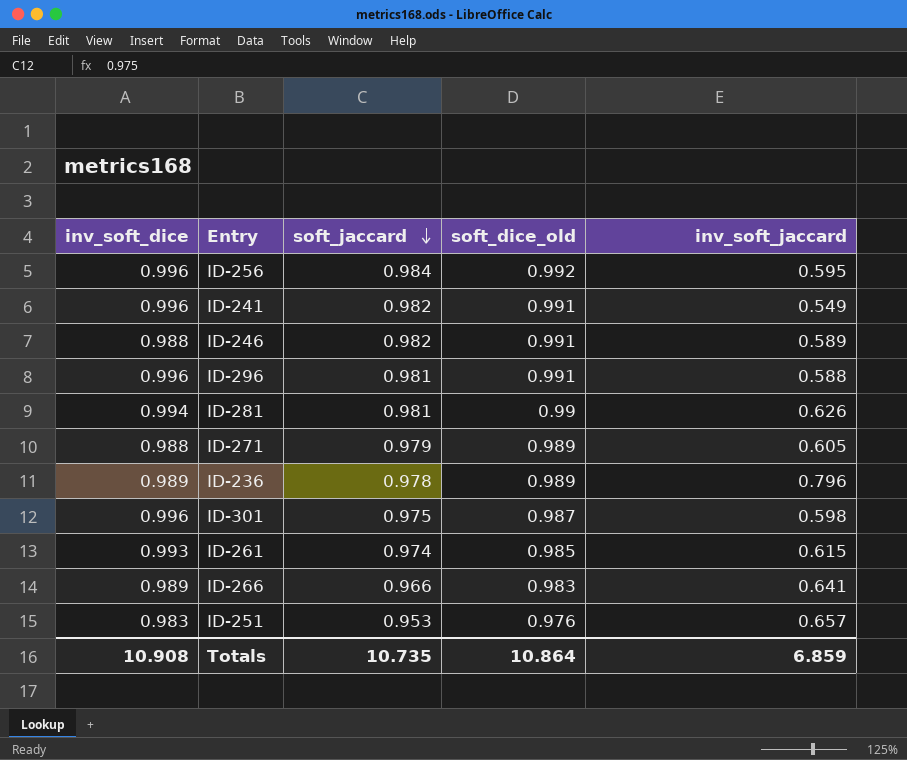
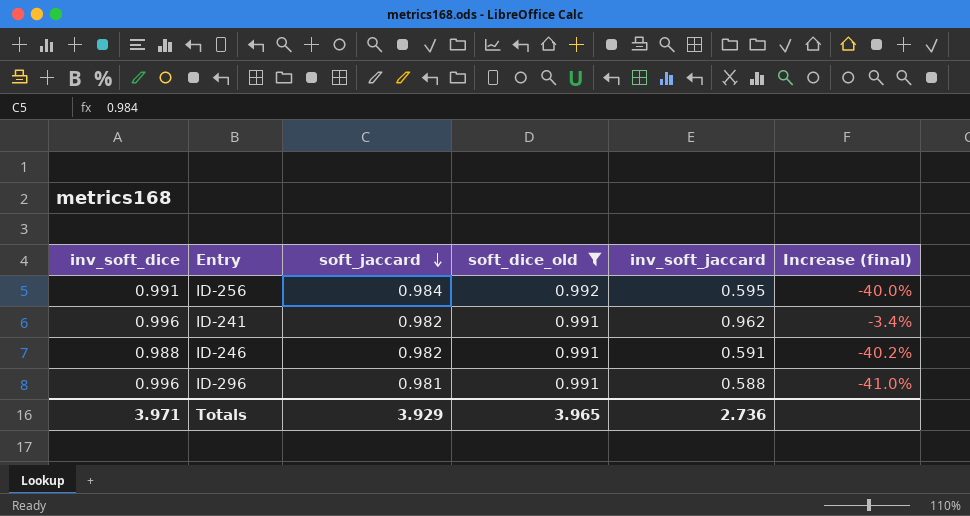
filter: none -> soft_dice_old >= 0.991
column Increase (final) | formula: none -> ([inv_soft_jaccard] - [inv_soft_dice]) / [inv_soft_dice]
ID-256 | inv_soft_dice: 0.996 -> 0.991
ID-241 | inv_soft_jaccard: 0.549 -> 0.962
ID-246 | inv_soft_jaccard: 0.589 -> 0.591
Totals | inv_soft_dice: 10.908 -> 3.971
Totals | soft_jaccard: 10.735 -> 3.929
Totals | soft_dice_old: 10.864 -> 3.965
Totals | inv_soft_jaccard: 6.859 -> 2.736

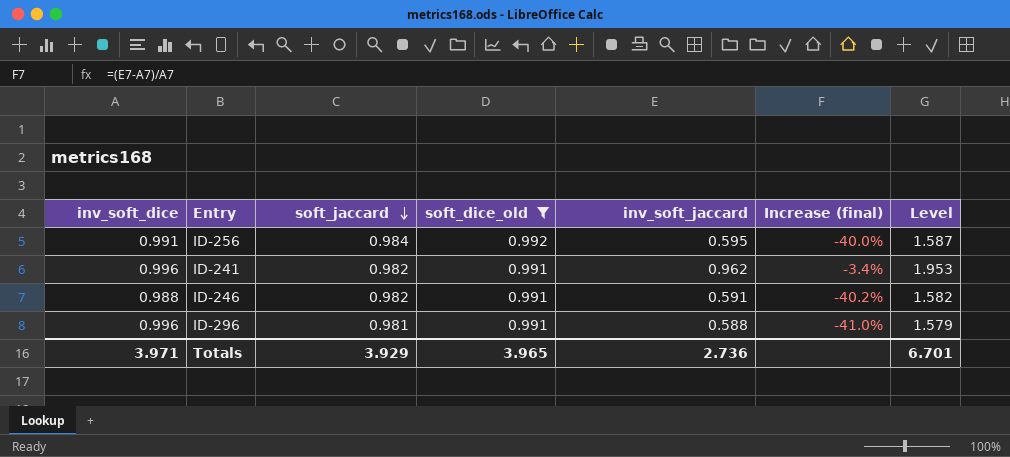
column Level | formula: none -> [soft_dice_old] + [inv_soft_jaccard]

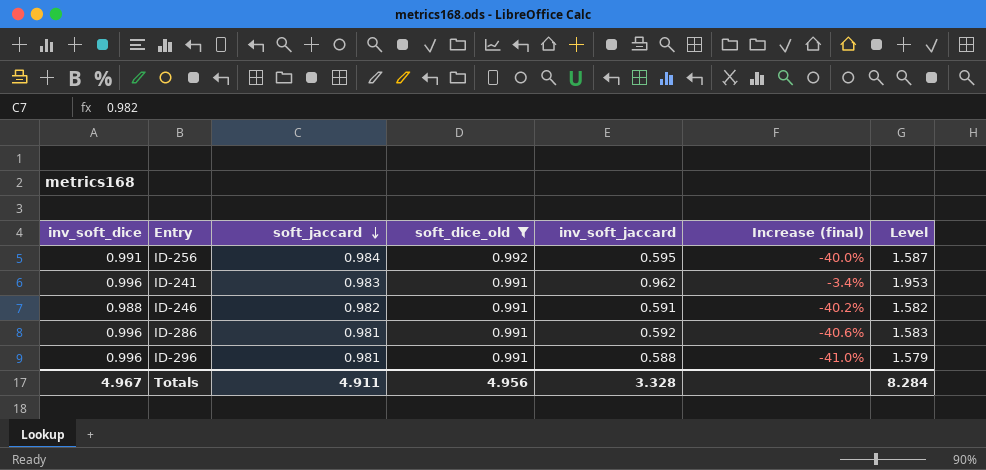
ID-241 | soft_jaccard: 0.982 -> 0.983
row ID-286: none -> 0.996 | 0.981 | 0.991 | 0.592 | -40.6% | 1.583
Totals | inv_soft_dice: 3.971 -> 4.967
Totals | soft_jaccard: 3.929 -> 4.911
Totals | soft_dice_old: 3.965 -> 4.956
Totals | inv_soft_jaccard: 2.736 -> 3.328
Totals | Level: 6.701 -> 8.284

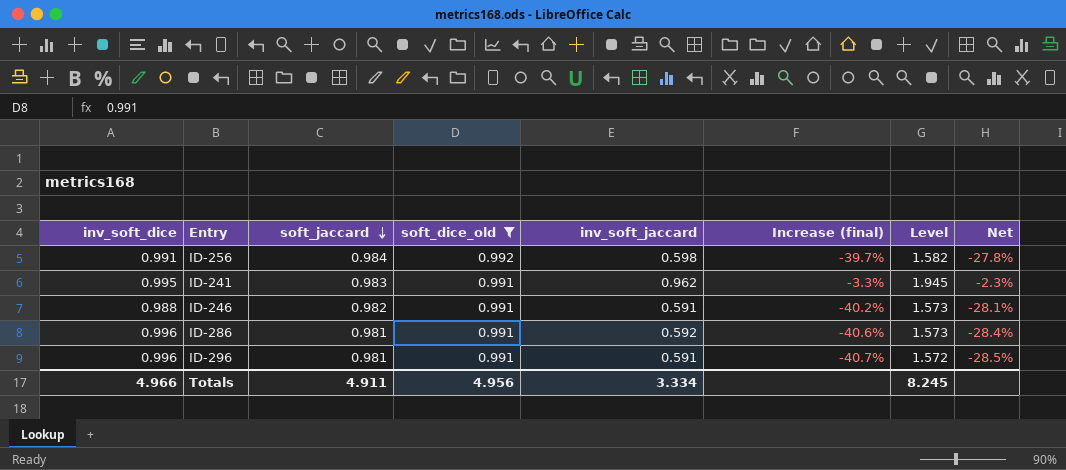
column Level | formula: [soft_dice_old] + [inv_soft_jaccard] -> [soft_jaccard] + [inv_soft_jaccard]
column Net | formula: none -> [Increase (final)] * 0.7
ID-256 | inv_soft_jaccard: 0.595 -> 0.598
ID-256 | Increase (final): -40.0% -> -39.7%
ID-241 | inv_soft_dice: 0.996 -> 0.995
ID-241 | Increase (final): -3.4% -> -3.3%
ID-296 | inv_soft_jaccard: 0.588 -> 0.591
ID-296 | Increase (final): -41.0% -> -40.7%
Totals | inv_soft_dice: 4.967 -> 4.966
Totals | inv_soft_jaccard: 3.328 -> 3.334
Totals | Level: 8.284 -> 8.245

